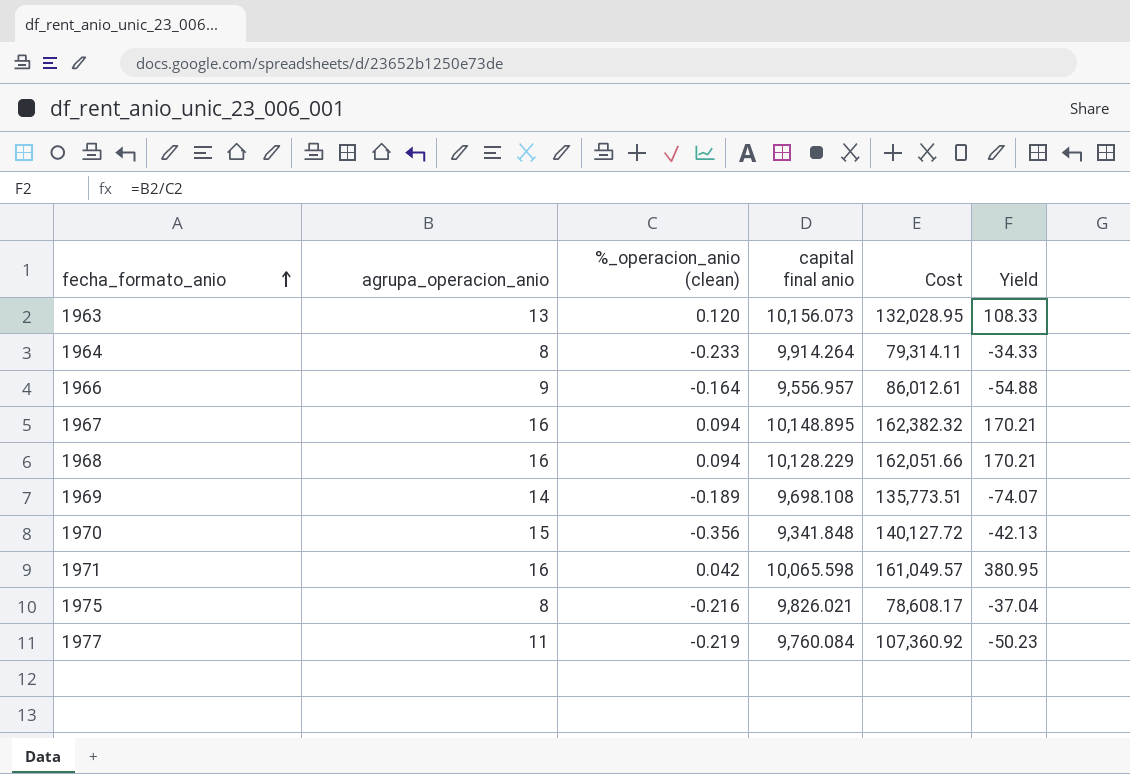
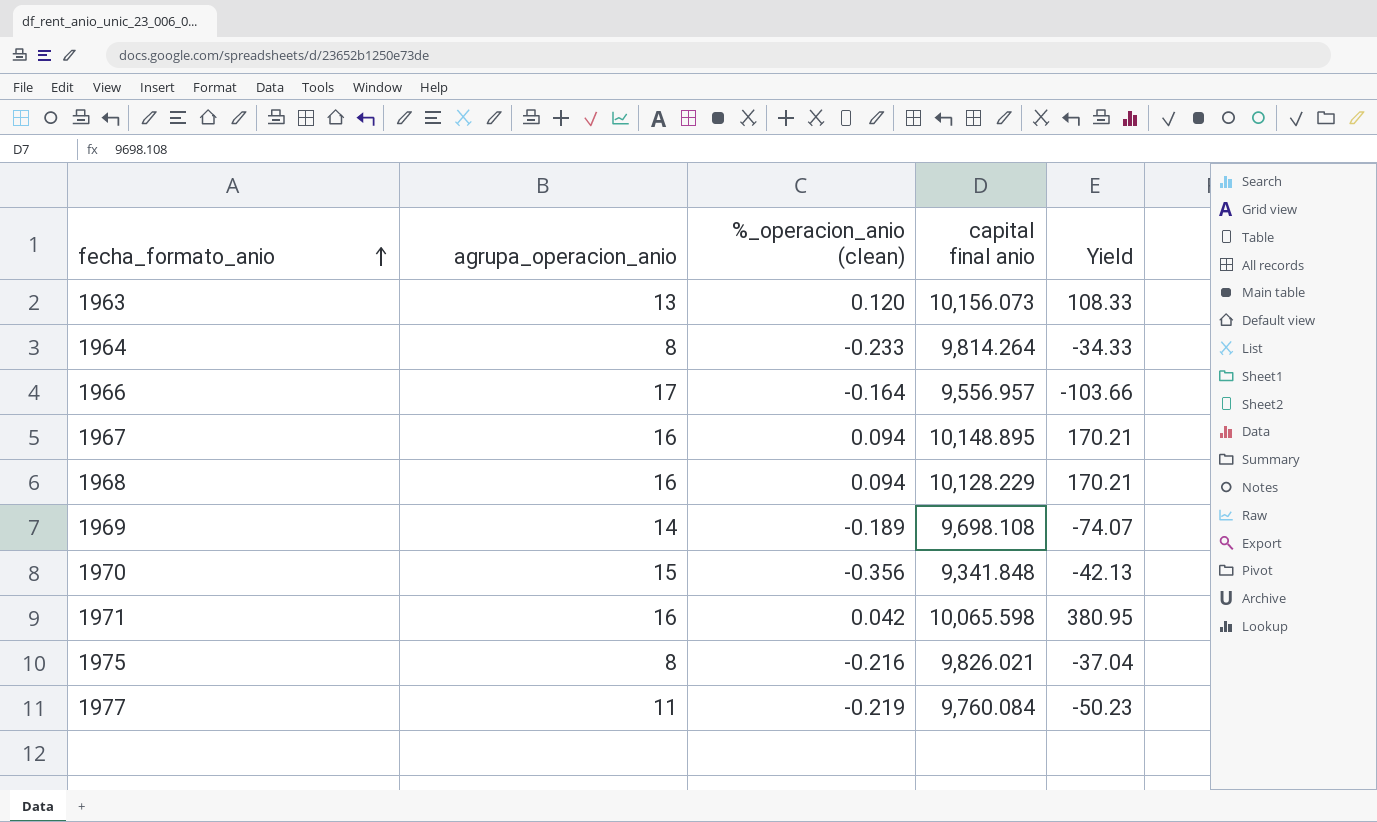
column Cost | formula: [agrupa_operacion_anio] * [capital final anio] -> none
1964 | capital final anio: 9,914.264 -> 9,814.264
1966 | agrupa_operacion_anio: 9 -> 17
1966 | Yield: -54.88 -> -103.66

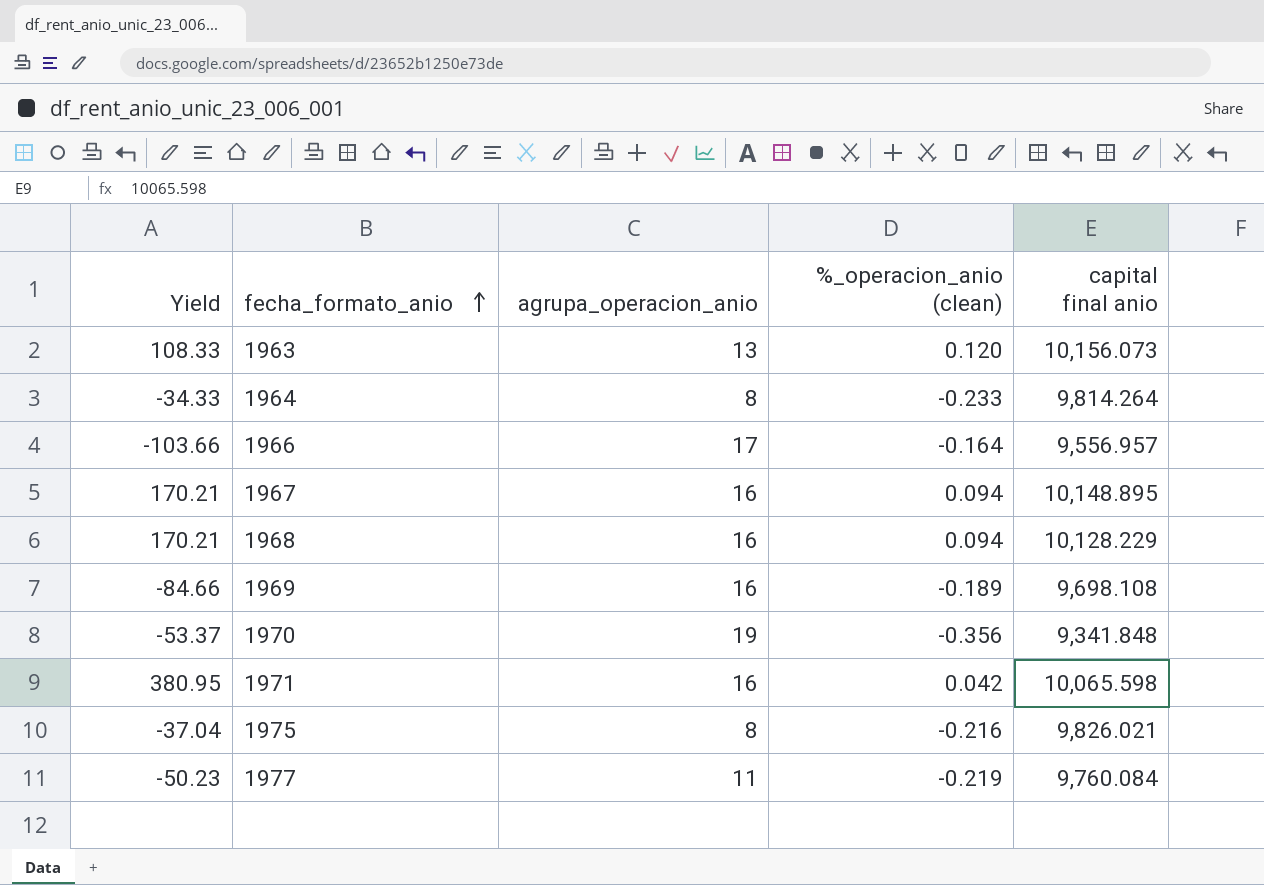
column Yield | position: 5 -> 1
1969 | Yield: -74.07 -> -84.66
1969 | agrupa_operacion_anio: 14 -> 16
1970 | Yield: -42.13 -> -53.37
1970 | agrupa_operacion_anio: 15 -> 19

